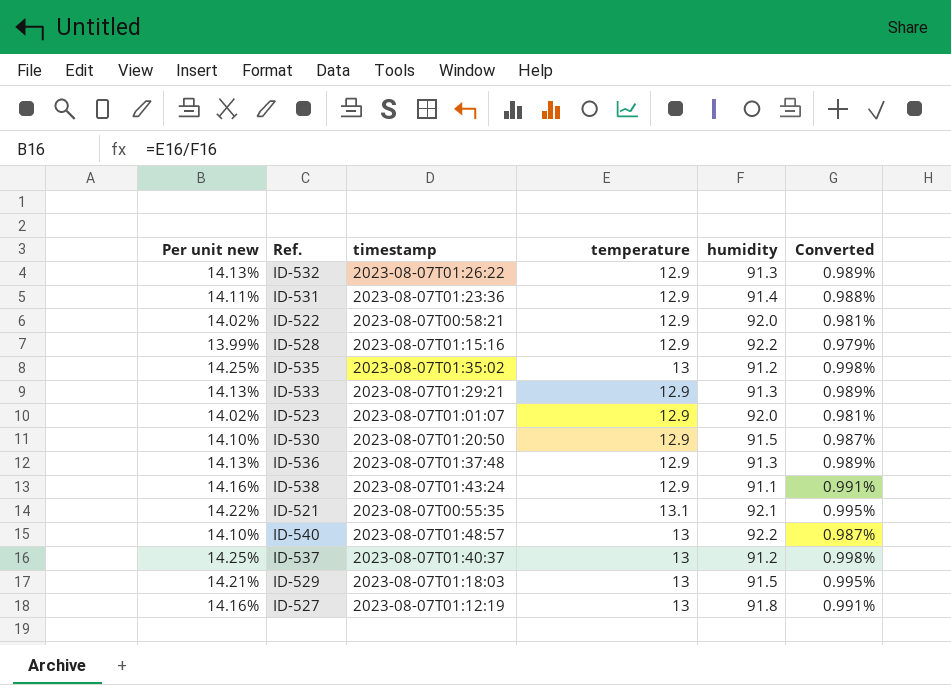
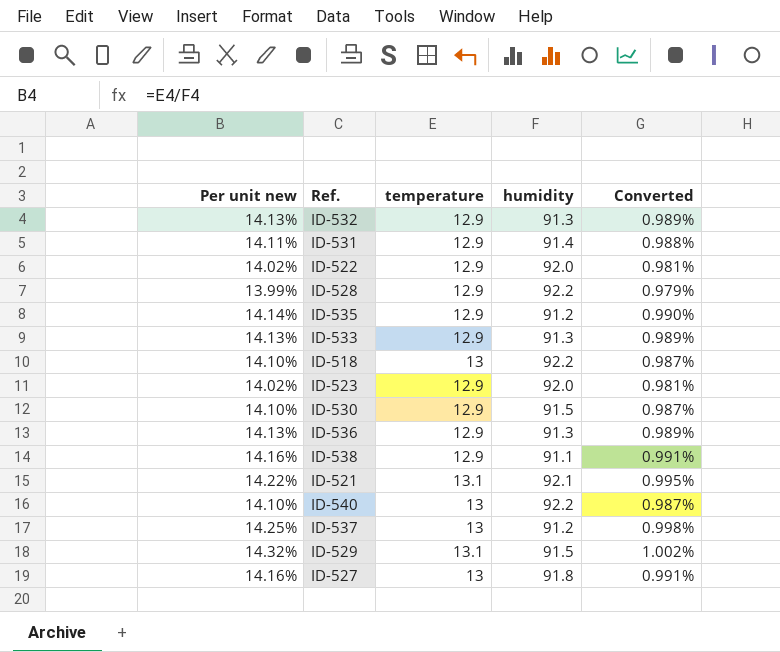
column timestamp | position: 3 -> none
ID-535 | Per unit new: 14.25% -> 14.14%
ID-535 | temperature: 13 -> 12.9
ID-535 | Converted: 0.998% -> 0.990%
row ID-518: none -> 14.10% | 13 | 92.2 | 0.987%
ID-529 | Per unit new: 14.21% -> 14.32%
ID-529 | temperature: 13 -> 13.1
ID-529 | Converted: 0.995% -> 1.002%

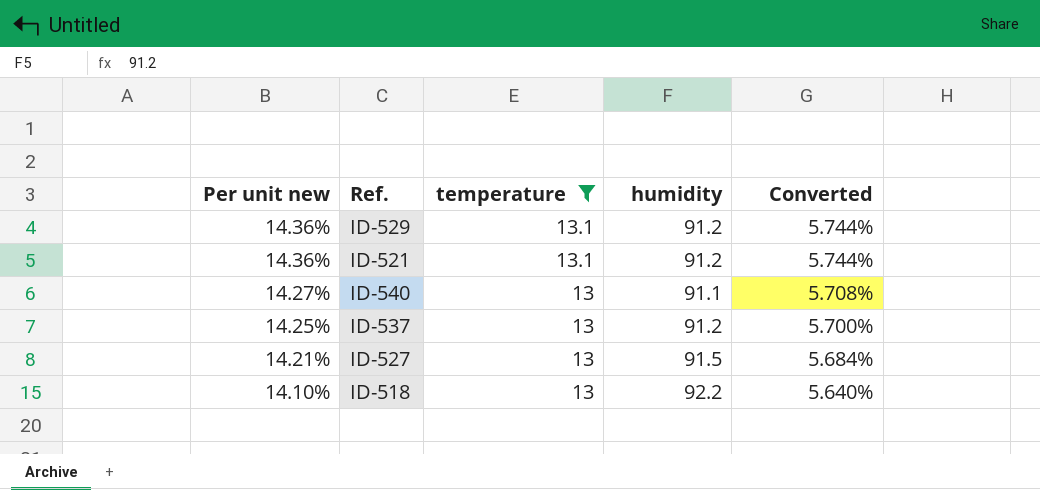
filter: none -> temperature != 12.9
row order: none -> Per unit new descending
column Converted | formula: [Per unit new] * 0.07 -> [Per unit new] * 0.4
ID-529 | Per unit new: 14.32% -> 14.36%
ID-529 | humidity: 91.5 -> 91.2
ID-521 | Per unit new: 14.22% -> 14.36%
ID-521 | humidity: 92.1 -> 91.2
ID-540 | Per unit new: 14.10% -> 14.27%
ID-540 | humidity: 92.2 -> 91.1
ID-527 | Per unit new: 14.16% -> 14.21%
ID-527 | humidity: 91.8 -> 91.5

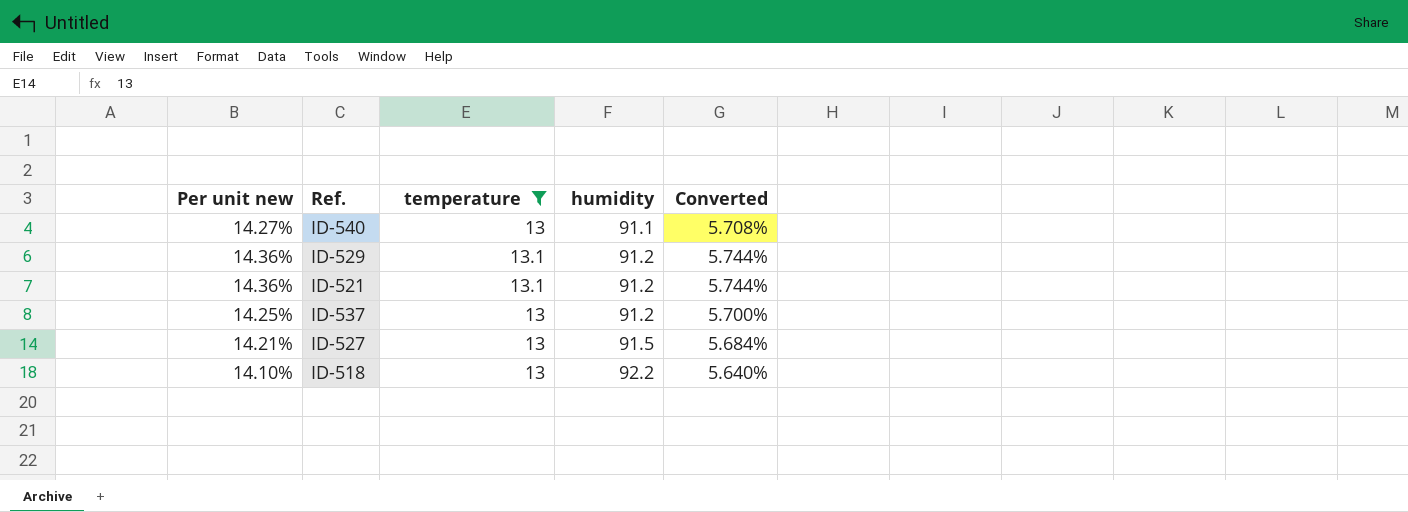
row order: Per unit new descending -> humidity ascending

